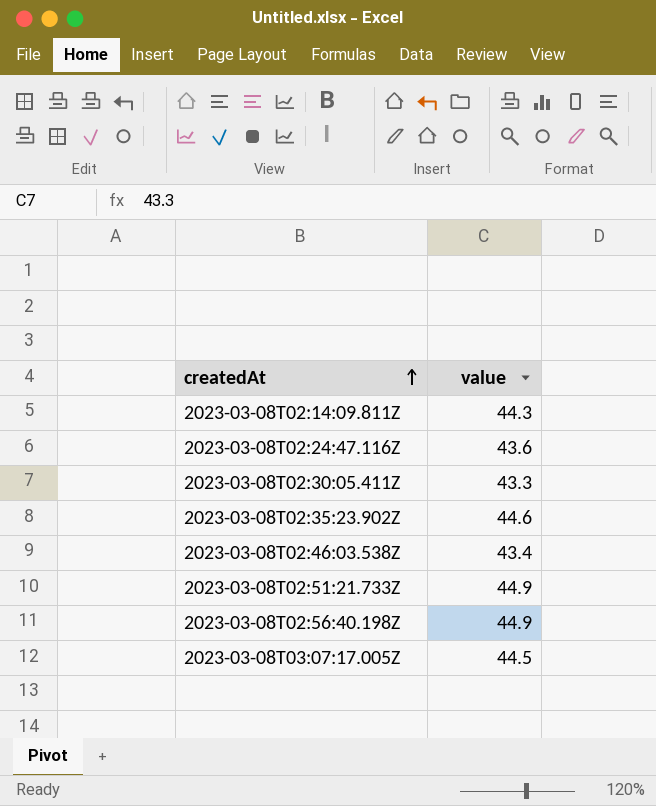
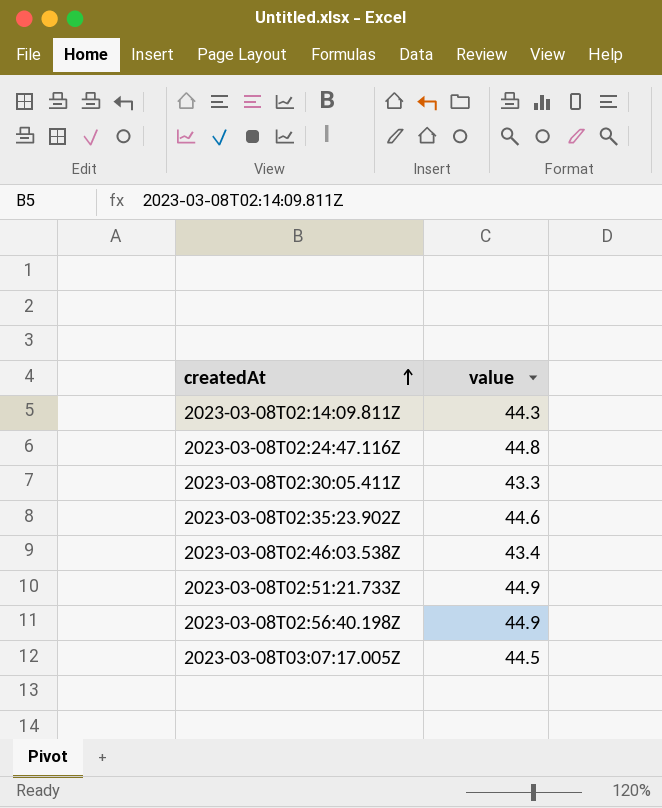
2023-03-08T02:24:47.116Z | value: 43.6 -> 44.8

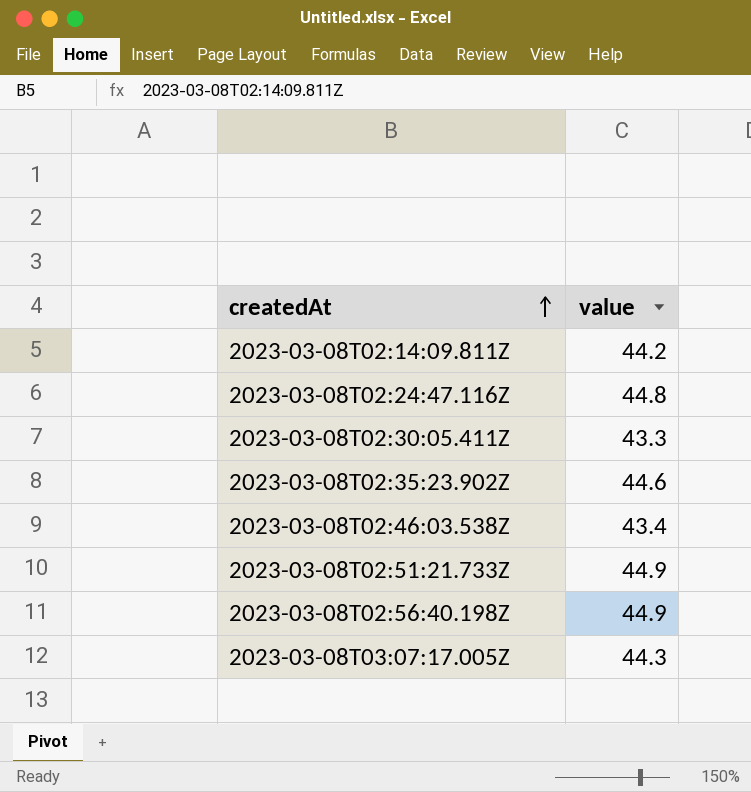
2023-03-08T02:14:09.811Z | value: 44.3 -> 44.2
2023-03-08T03:07:17.005Z | value: 44.5 -> 44.3

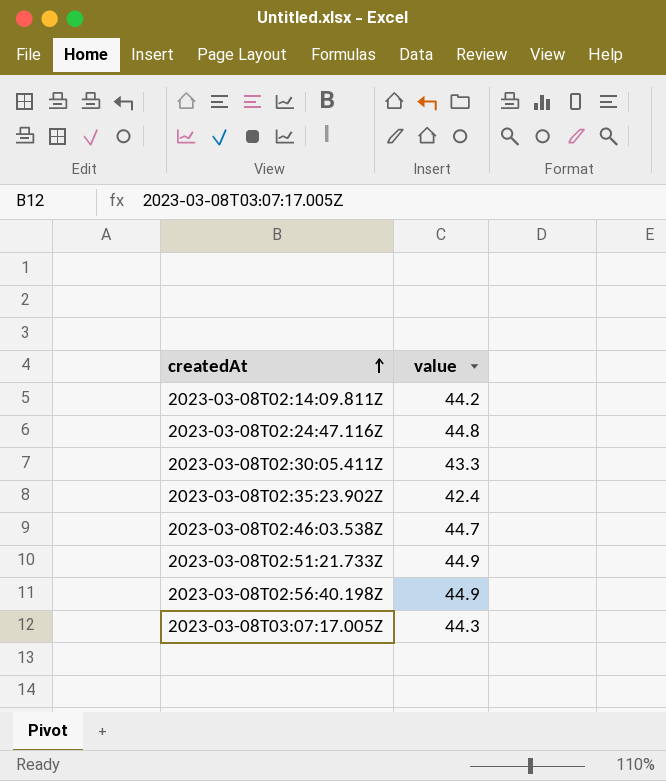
2023-03-08T02:35:23.902Z | value: 44.6 -> 42.4
2023-03-08T02:46:03.538Z | value: 43.4 -> 44.7

